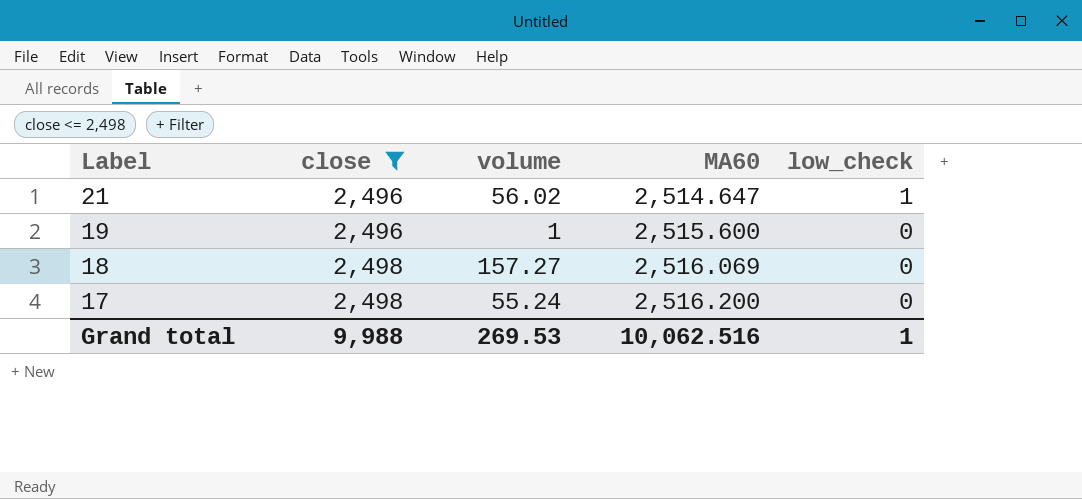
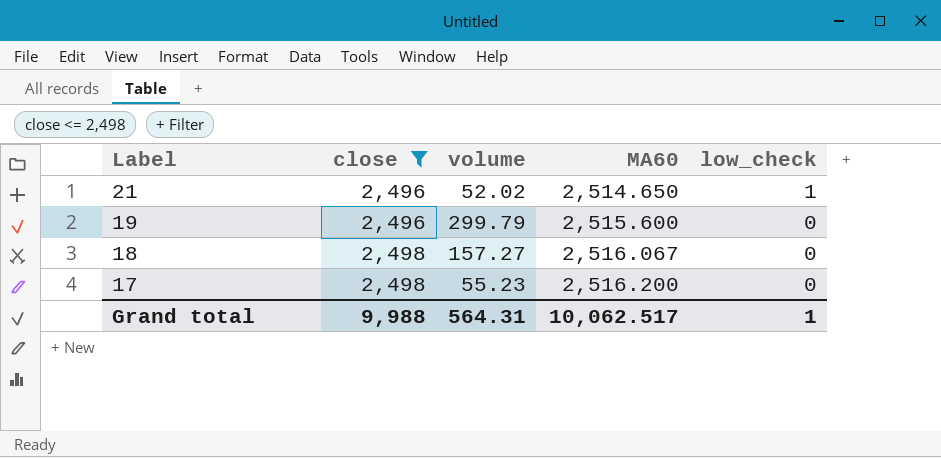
21 | volume: 56.02 -> 52.02
21 | MA60: 2,514.647 -> 2,514.650
19 | volume: 1 -> 299.79
18 | MA60: 2,516.069 -> 2,516.067
17 | volume: 55.24 -> 55.23
Grand total | volume: 269.53 -> 564.31
Grand total | MA60: 10,062.516 -> 10,062.517

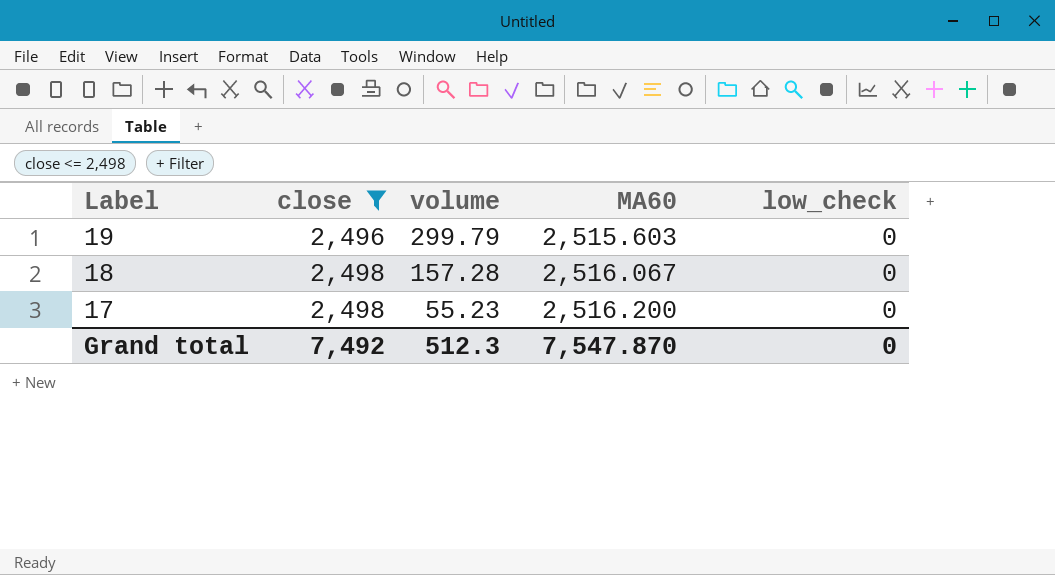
row 21: 2,496 | 52.02 | 2,514.650 | 1 -> none
19 | MA60: 2,515.600 -> 2,515.603
18 | volume: 157.27 -> 157.28
Grand total | close: 9,988 -> 7,492
Grand total | volume: 564.31 -> 512.3
Grand total | MA60: 10,062.517 -> 7,547.870
Grand total | low_check: 1 -> 0

